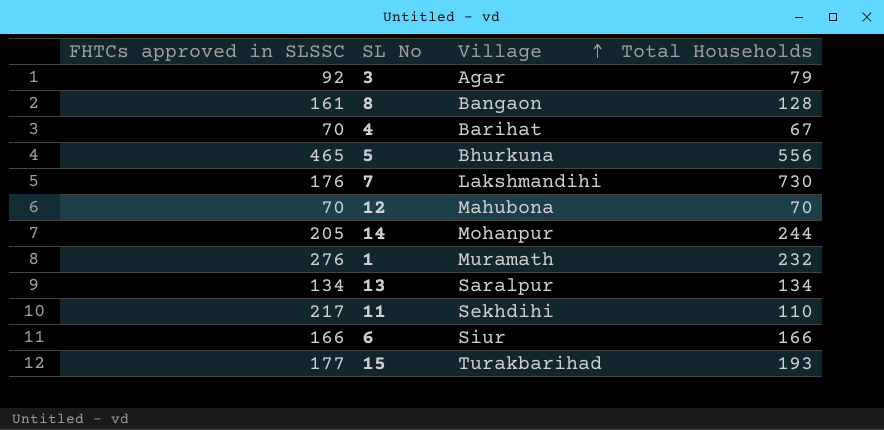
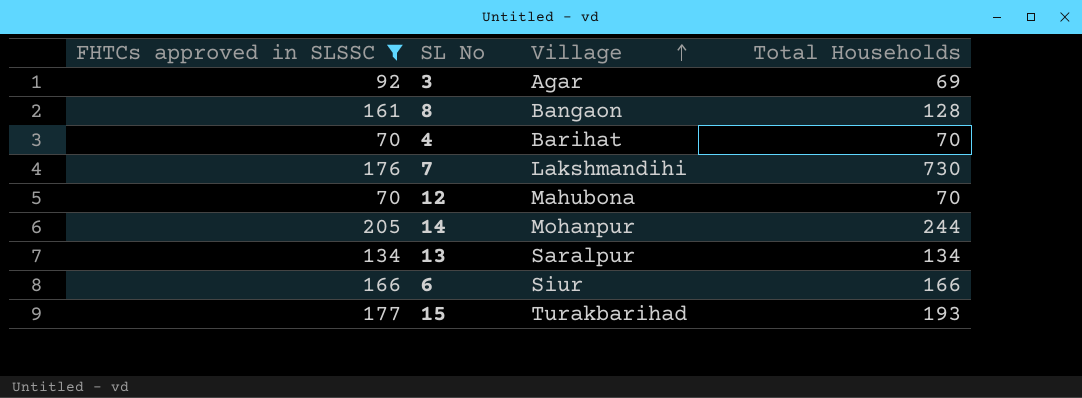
filter: none -> FHTCs approved in SLSSC <= 205
3 | Total Households: 79 -> 69
4 | Total Households: 67 -> 70

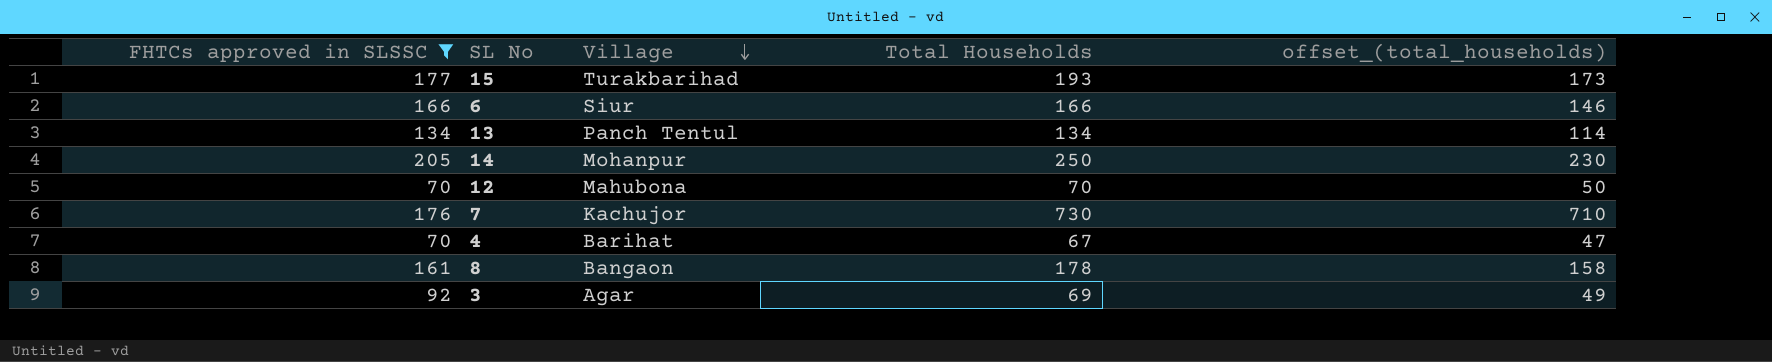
row order: Village ascending -> Village descending
column offset_(total_households) | formula: none -> [Total Households] - 20
13 | Village: Saralpur -> Panch Tentul
14 | Total Households: 244 -> 250
7 | Village: Lakshmandihi -> Kachujor
4 | Total Households: 70 -> 67
8 | Total Households: 128 -> 178

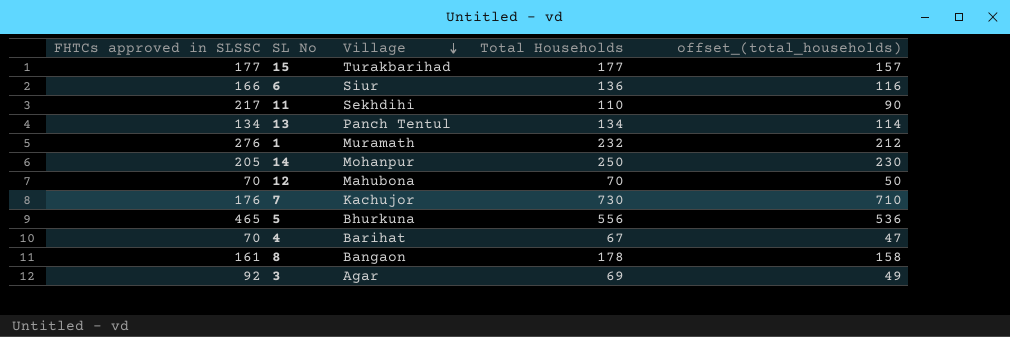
filter: FHTCs approved in SLSSC <= 205 -> none
15 | Total Households: 193 -> 177
15 | offset_(total_households): 173 -> 157
6 | Total Households: 166 -> 136
6 | offset_(total_households): 146 -> 116

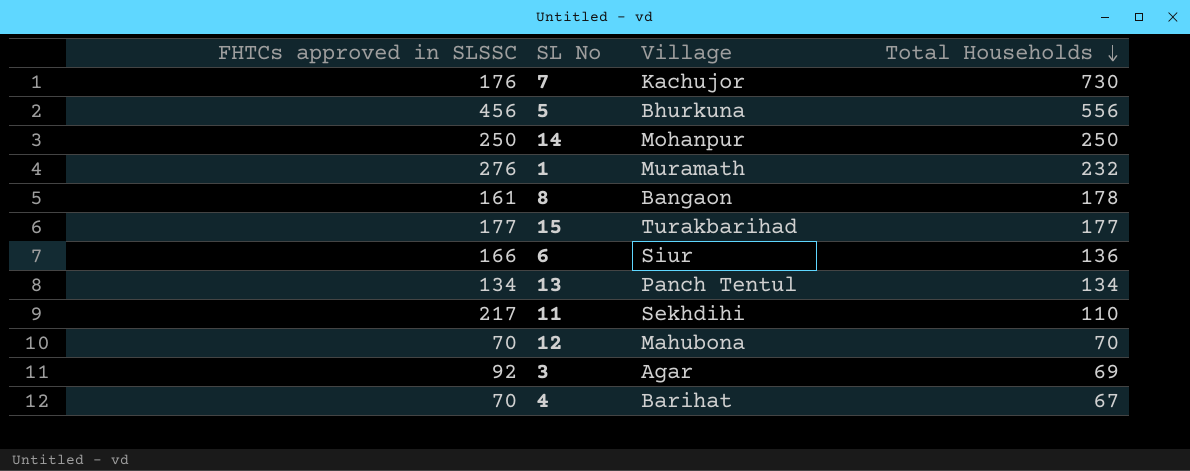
row order: Village descending -> Total Households descending
column offset_(total_households) | formula: [Total Households] - 20 -> none
5 | FHTCs approved in SLSSC: 465 -> 456
14 | FHTCs approved in SLSSC: 205 -> 250

